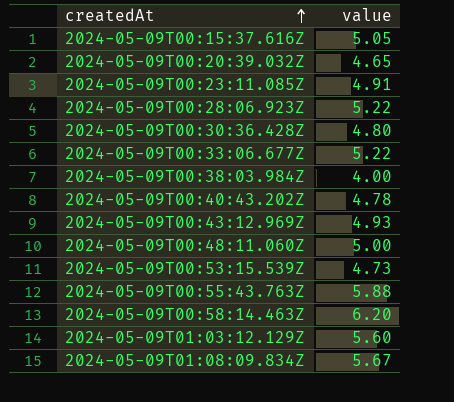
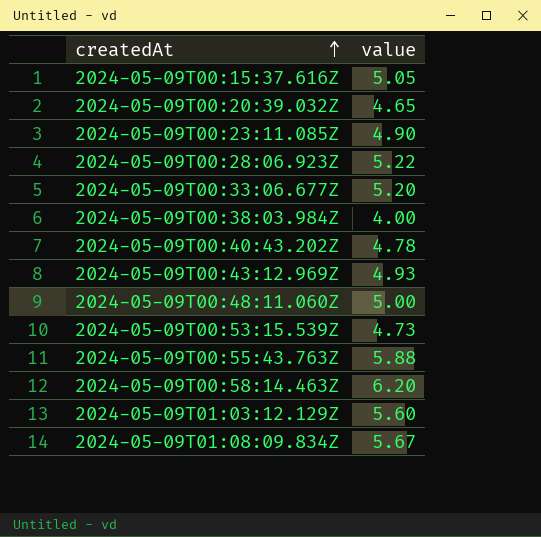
row 2024-05-09T00:30:36.428Z: 4.80 -> none
2024-05-09T00:23:11.085Z | value: 4.91 -> 4.90
2024-05-09T00:33:06.677Z | value: 5.22 -> 5.20

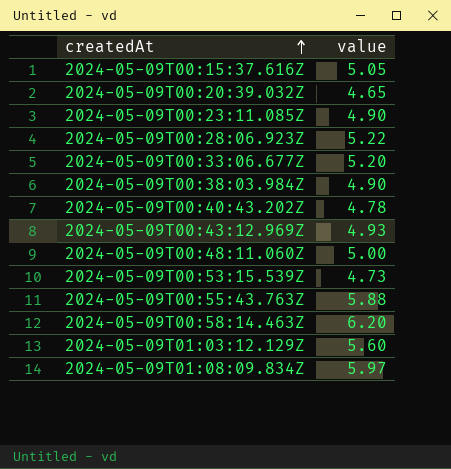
2024-05-09T00:38:03.984Z | value: 4.00 -> 4.90
2024-05-09T01:08:09.834Z | value: 5.67 -> 5.97

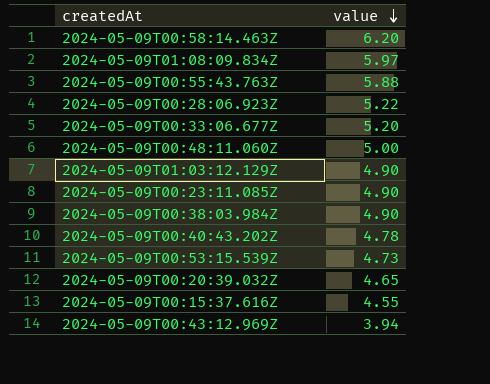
row order: createdAt ascending -> value descending
2024-05-09T01:03:12.129Z | value: 5.60 -> 4.90
2024-05-09T00:15:37.616Z | value: 5.05 -> 4.55
2024-05-09T00:43:12.969Z | value: 4.93 -> 3.94

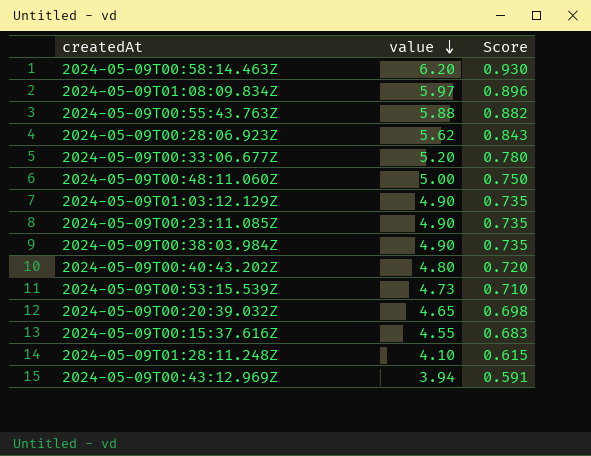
column Score | formula: none -> [value] * 0.15
2024-05-09T00:28:06.923Z | value: 5.22 -> 5.62
2024-05-09T00:40:43.202Z | value: 4.78 -> 4.80
row 2024-05-09T01:28:11.248Z: none -> 4.10 | 0.615

